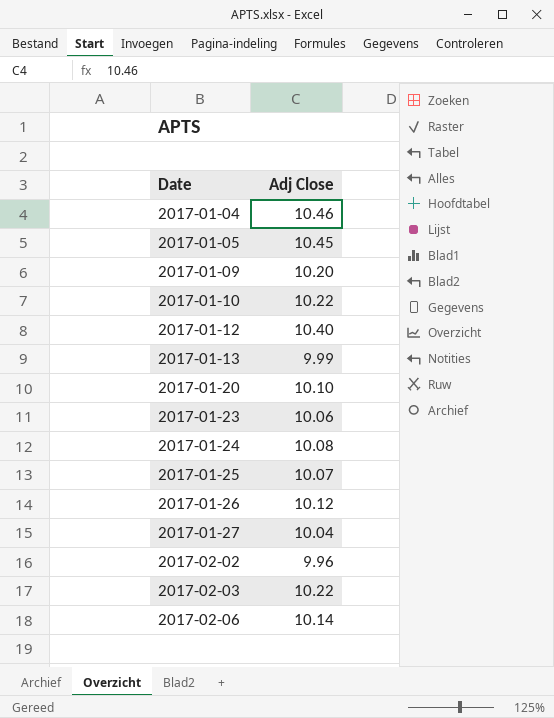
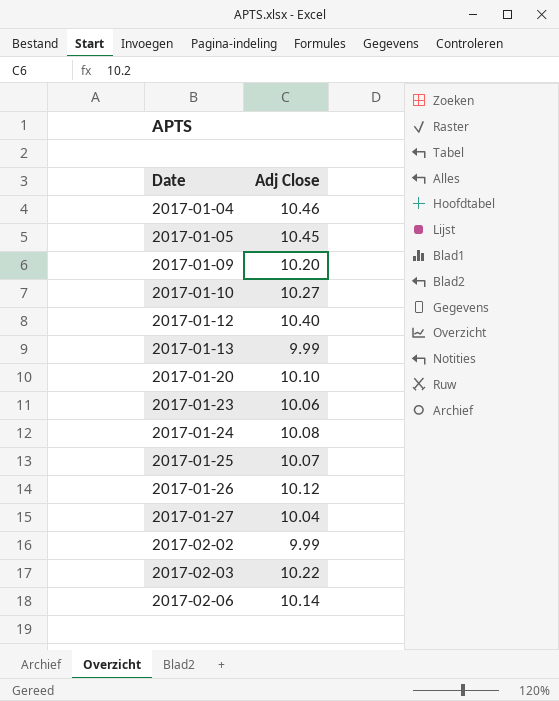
2017-01-10 | Adj Close: 10.22 -> 10.27
2017-02-02 | Adj Close: 9.96 -> 9.99

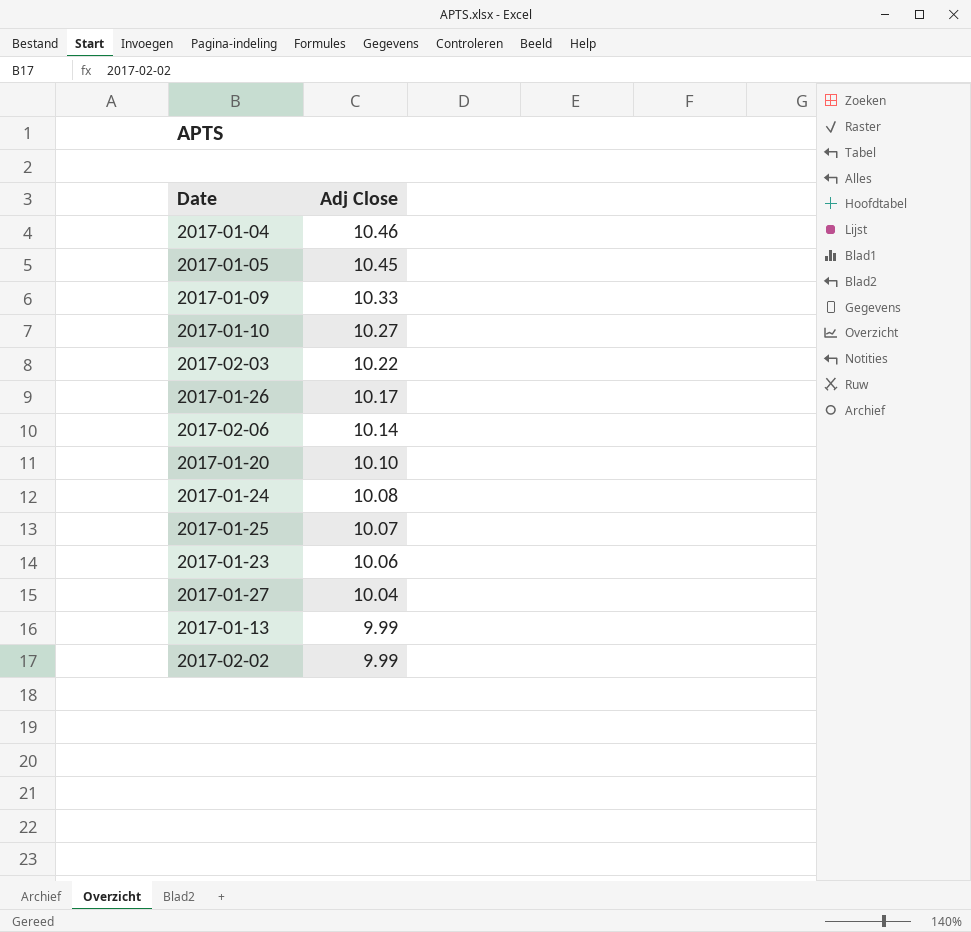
row order: Date ascending -> Adj Close descending
row 2017-01-12: 10.40 -> none
2017-01-09 | Adj Close: 10.20 -> 10.33
2017-01-26 | Adj Close: 10.12 -> 10.17

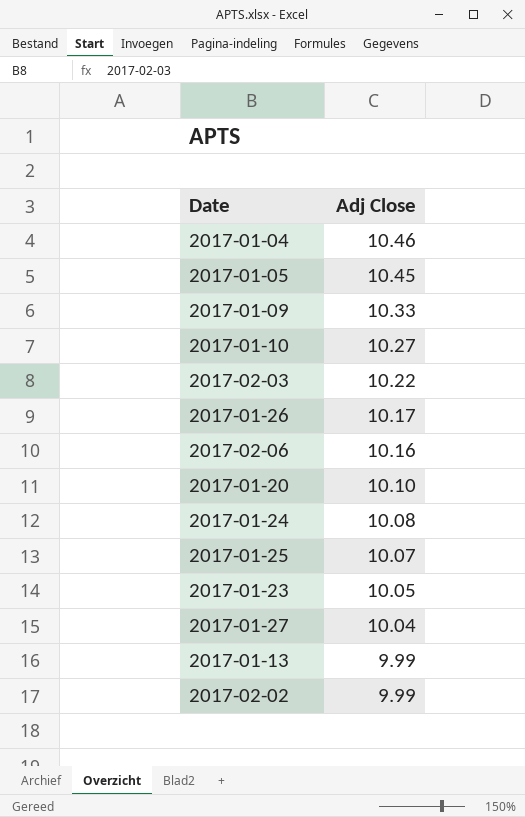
2017-02-06 | Adj Close: 10.14 -> 10.16
2017-01-23 | Adj Close: 10.06 -> 10.05

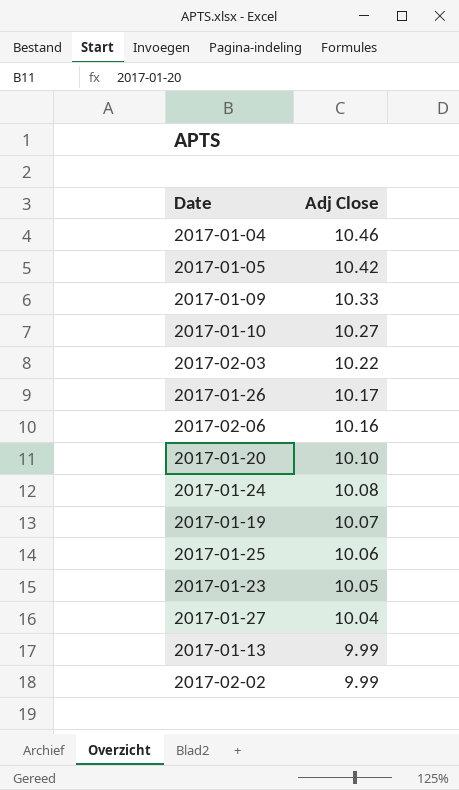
2017-01-05 | Adj Close: 10.45 -> 10.42
row 2017-01-19: none -> 10.07
2017-01-25 | Adj Close: 10.07 -> 10.06

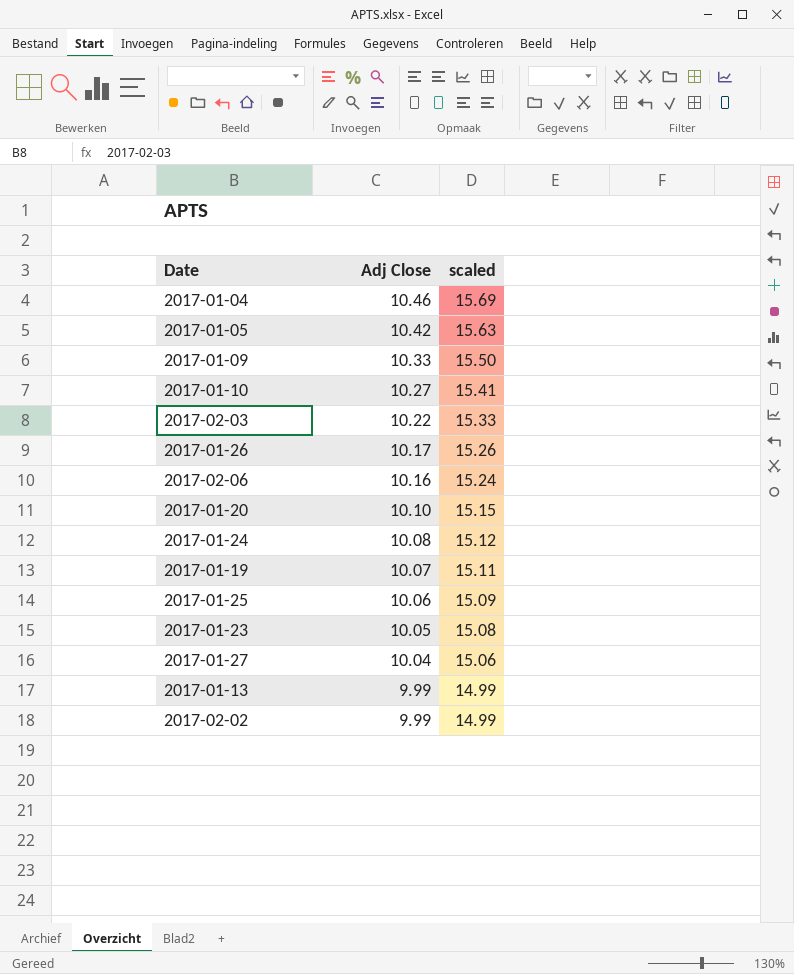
column scaled | formula: none -> [Adj Close] * 1.5

